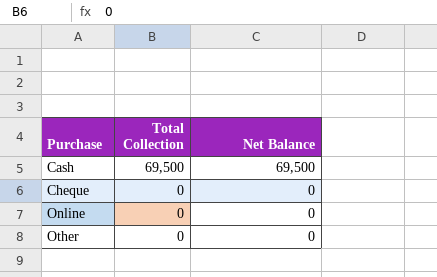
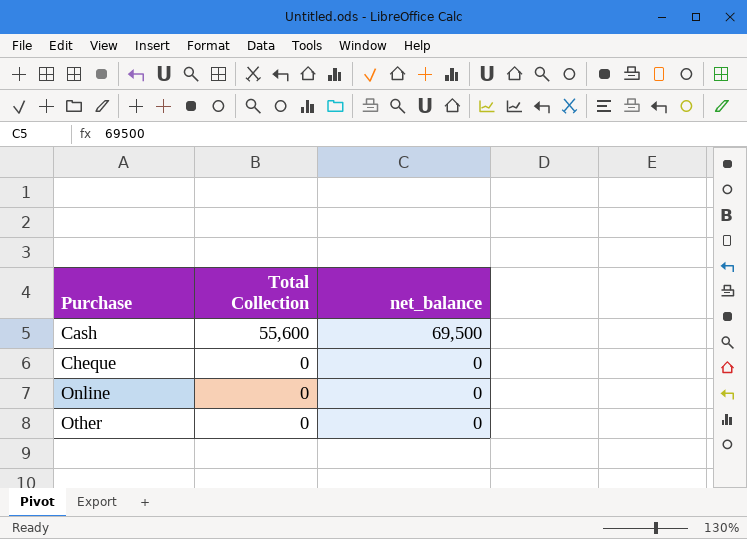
column name: Net Balance -> net_balance
Cash | Total Collection: 69,500 -> 55,600

